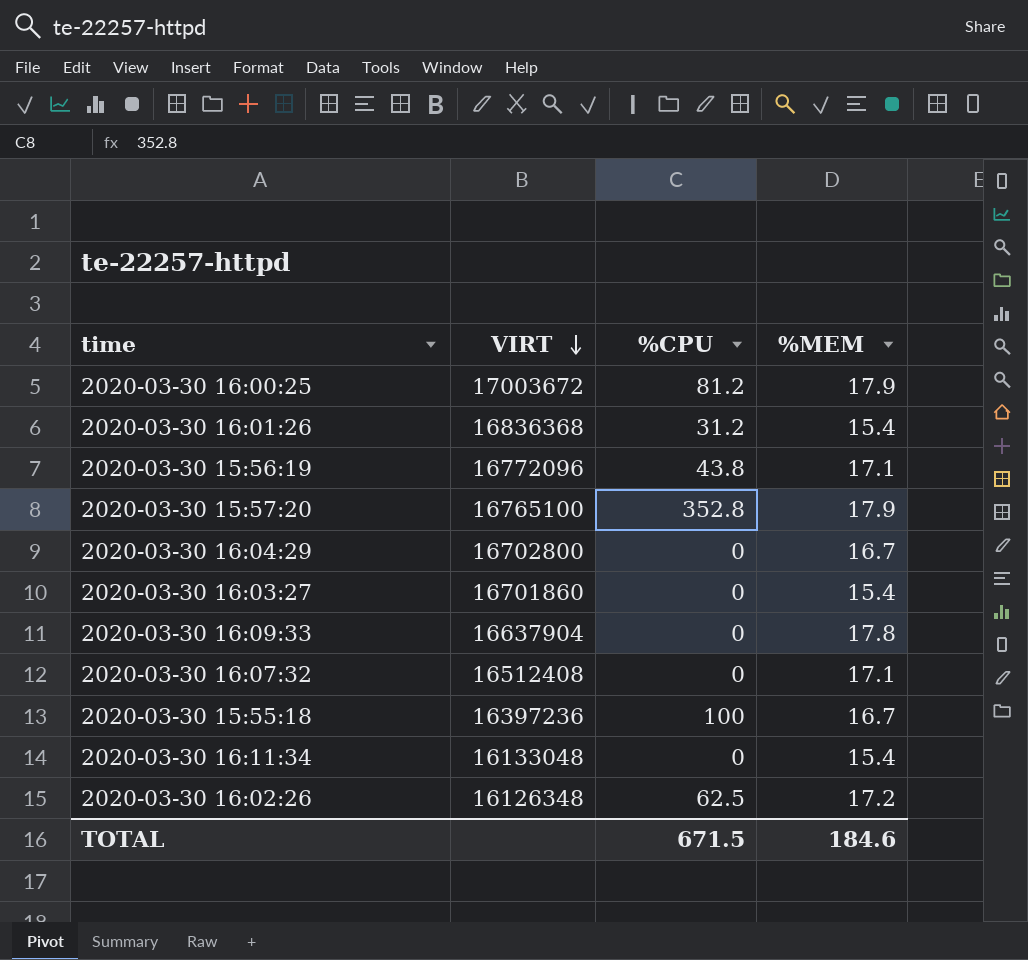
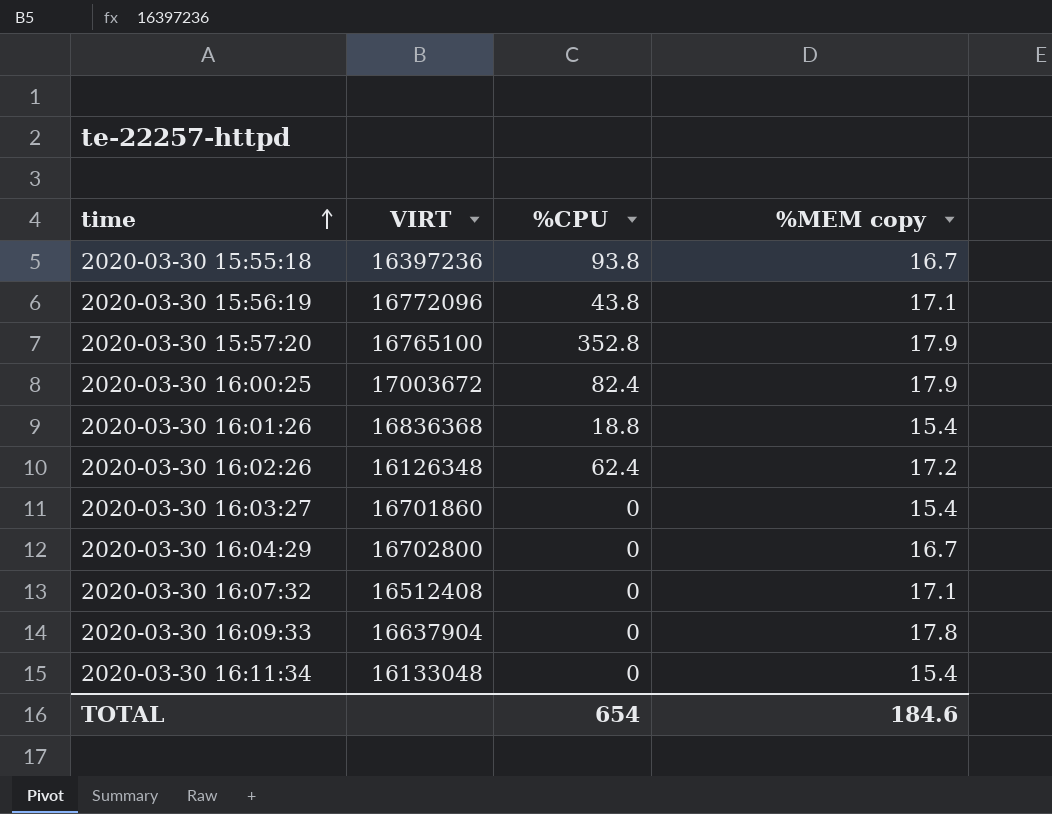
row order: VIRT descending -> time ascending
column name: %MEM -> %MEM copy
2020-03-30 15:55:18 | %CPU: 100 -> 93.8
2020-03-30 16:00:25 | %CPU: 81.2 -> 82.4
2020-03-30 16:01:26 | %CPU: 31.2 -> 18.8
2020-03-30 16:02:26 | %CPU: 62.5 -> 62.4
TOTAL | %CPU: 671.5 -> 654

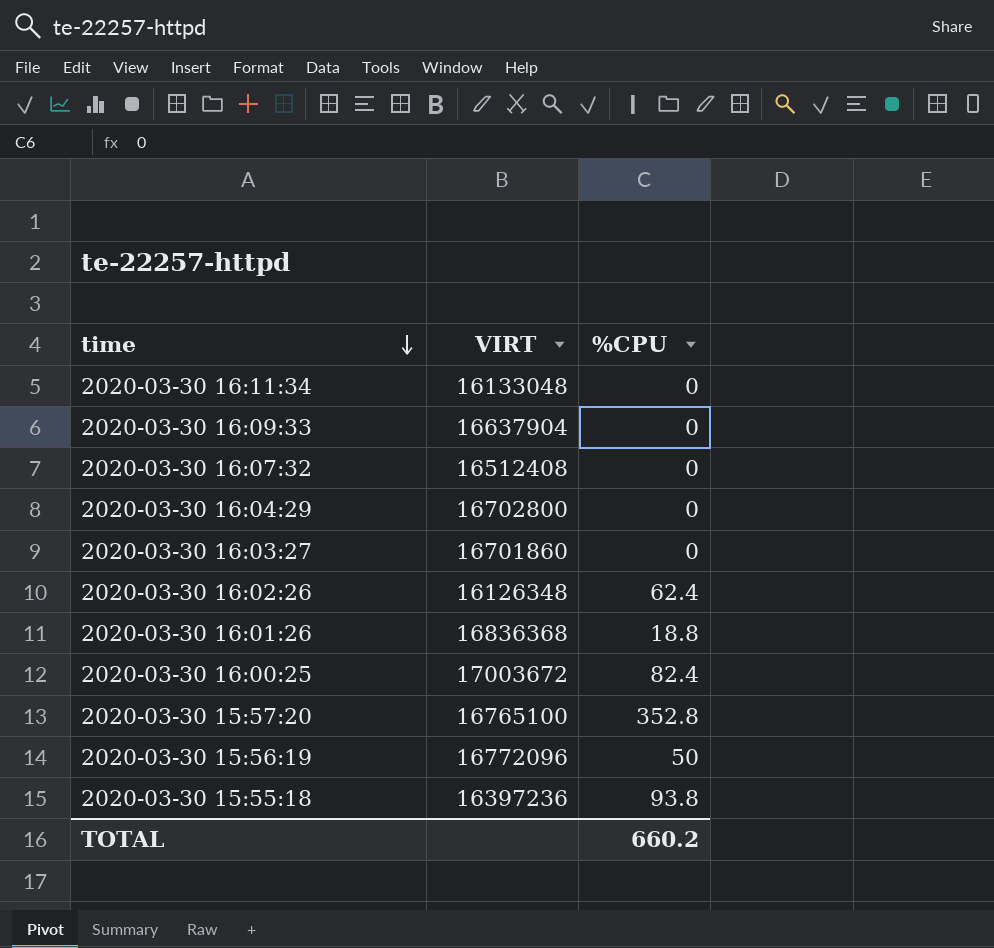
row order: time ascending -> time descending
column %MEM copy | position: 4 -> none
2020-03-30 15:56:19 | %CPU: 43.8 -> 50
TOTAL | %CPU: 654 -> 660.2

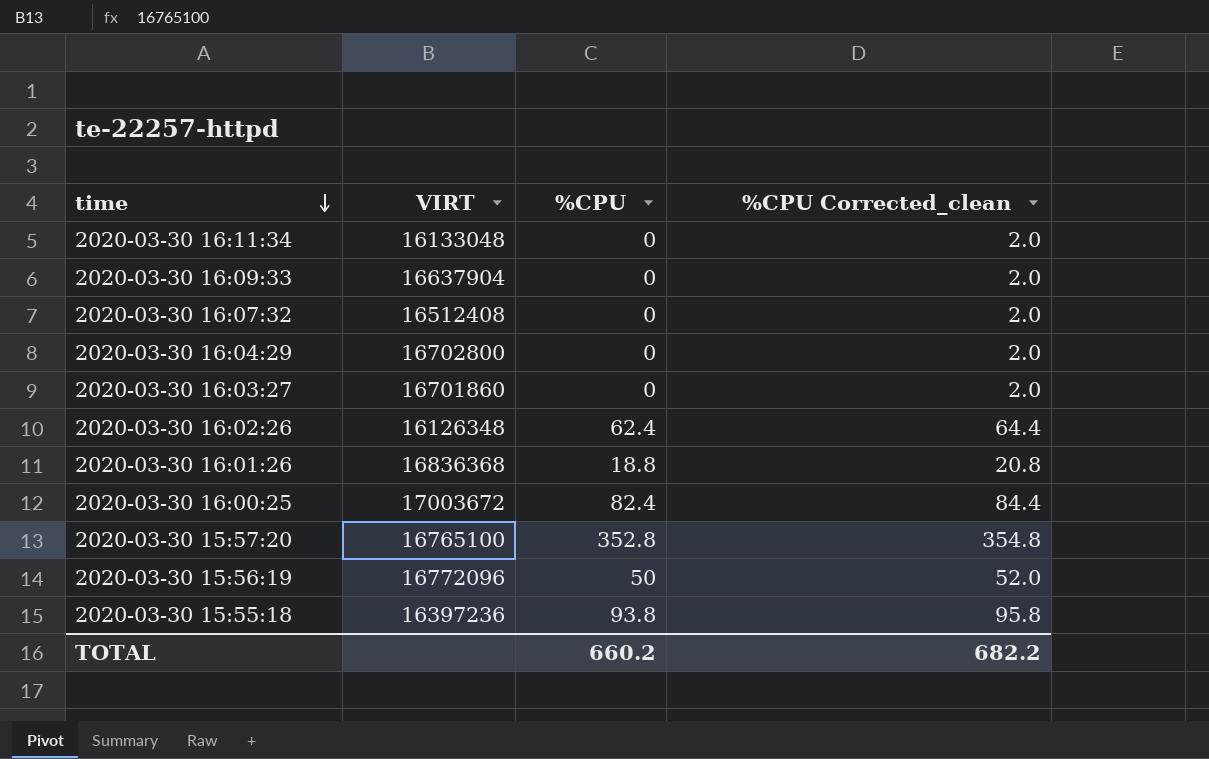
column %CPU Corrected_clean | formula: none -> [%CPU] + 2

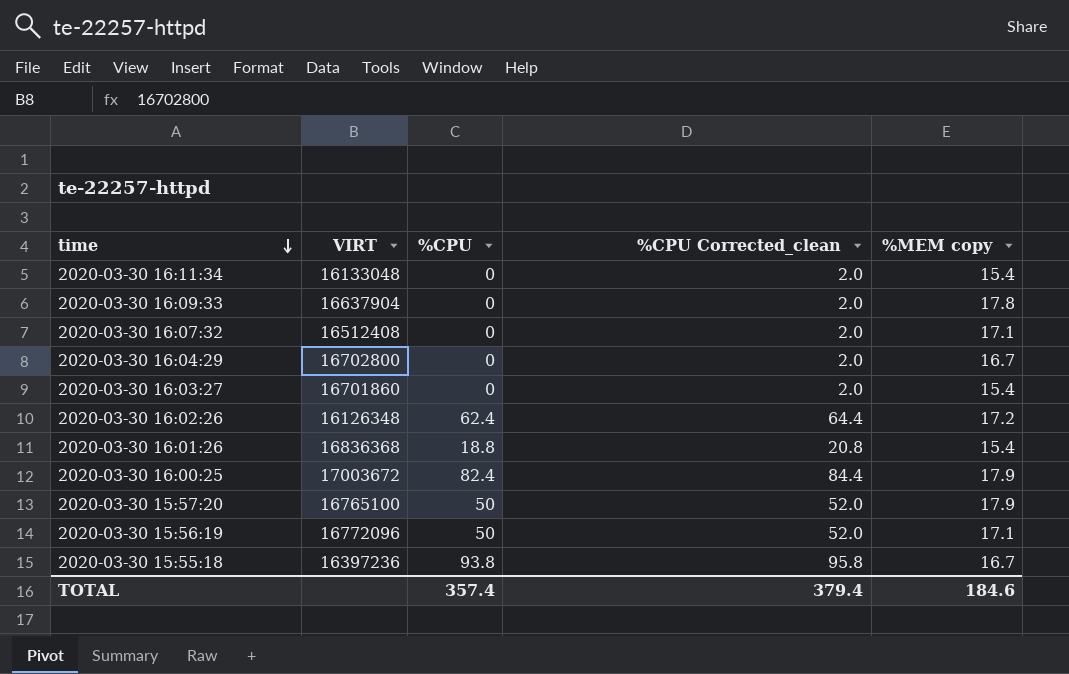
column %MEM copy | position: none -> 5
2020-03-30 15:57:20 | %CPU: 352.8 -> 50
2020-03-30 15:57:20 | %CPU Corrected_clean: 354.8 -> 52.0
TOTAL | %CPU: 660.2 -> 357.4
TOTAL | %CPU Corrected_clean: 682.2 -> 379.4

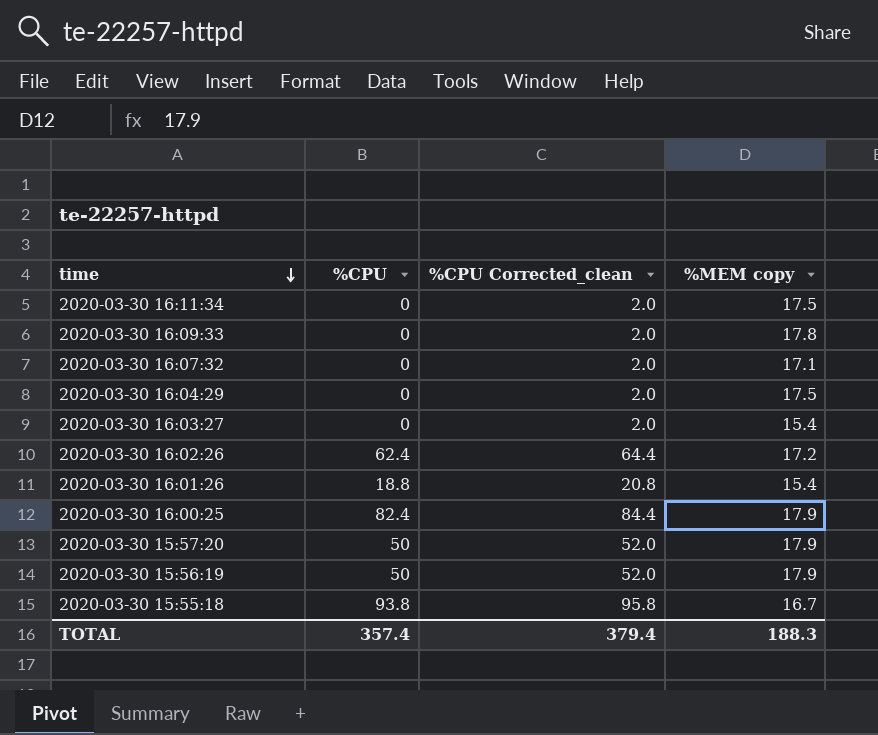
column VIRT | position: 2 -> none
2020-03-30 16:11:34 | %MEM copy: 15.4 -> 17.5
2020-03-30 16:04:29 | %MEM copy: 16.7 -> 17.5
2020-03-30 15:56:19 | %MEM copy: 17.1 -> 17.9
TOTAL | %MEM copy: 184.6 -> 188.3

